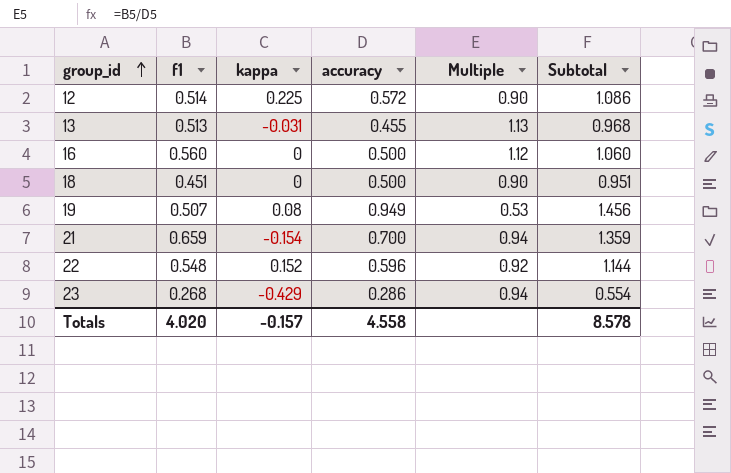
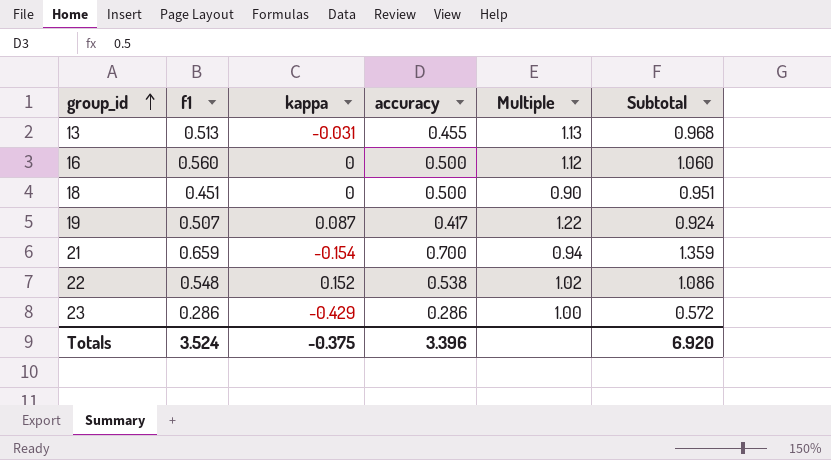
row 12: 0.514 | 0.225 | 0.572 | 0.90 | 1.086 -> none
19 | kappa: 0.08 -> 0.087
19 | accuracy: 0.949 -> 0.417
19 | Multiple: 0.53 -> 1.22
19 | Subtotal: 1.456 -> 0.924
22 | accuracy: 0.596 -> 0.538
22 | Multiple: 0.92 -> 1.02
22 | Subtotal: 1.144 -> 1.086
23 | f1: 0.268 -> 0.286
23 | Multiple: 0.94 -> 1.00
23 | Subtotal: 0.554 -> 0.572
Totals | f1: 4.020 -> 3.524
Totals | kappa: -0.157 -> -0.375
Totals | accuracy: 4.558 -> 3.396
Totals | Subtotal: 8.578 -> 6.920

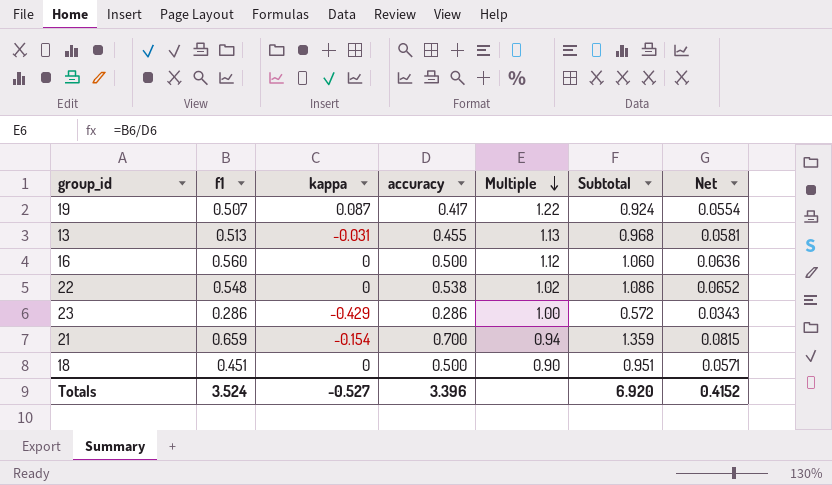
row order: group_id ascending -> Multiple descending
column Net | formula: none -> [Subtotal] * 0.06
22 | kappa: 0.152 -> 0
Totals | kappa: -0.375 -> -0.527

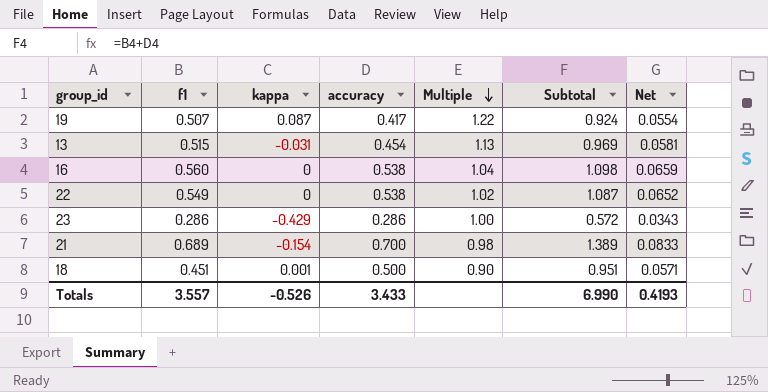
13 | f1: 0.513 -> 0.515
13 | accuracy: 0.455 -> 0.454
13 | Subtotal: 0.968 -> 0.969
16 | accuracy: 0.500 -> 0.538
16 | Multiple: 1.12 -> 1.04
16 | Subtotal: 1.060 -> 1.098
16 | Net: 0.0636 -> 0.0659
22 | f1: 0.548 -> 0.549
22 | Subtotal: 1.086 -> 1.087
21 | f1: 0.659 -> 0.689
21 | Multiple: 0.94 -> 0.98
21 | Subtotal: 1.359 -> 1.389
21 | Net: 0.0815 -> 0.0833
18 | kappa: 0 -> 0.001
Totals | f1: 3.524 -> 3.557
Totals | kappa: -0.527 -> -0.526
Totals | accuracy: 3.396 -> 3.433
Totals | Subtotal: 6.920 -> 6.990
Totals | Net: 0.4152 -> 0.4193

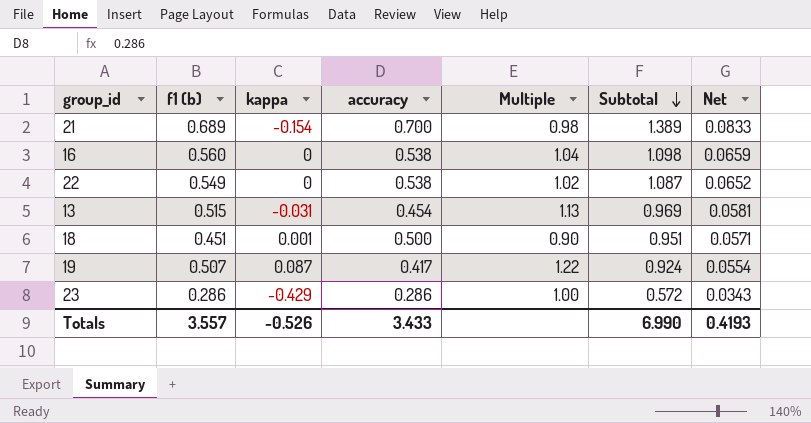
row order: Multiple descending -> Subtotal descending
column name: f1 -> f1 (b)

